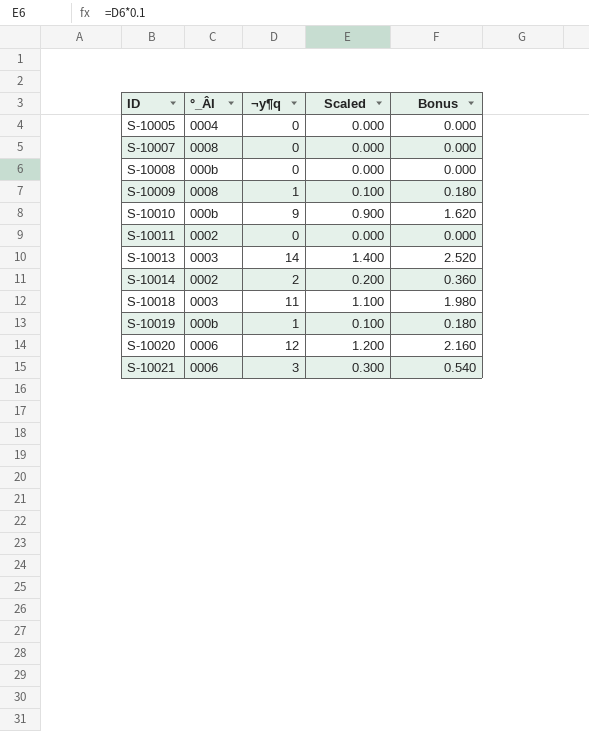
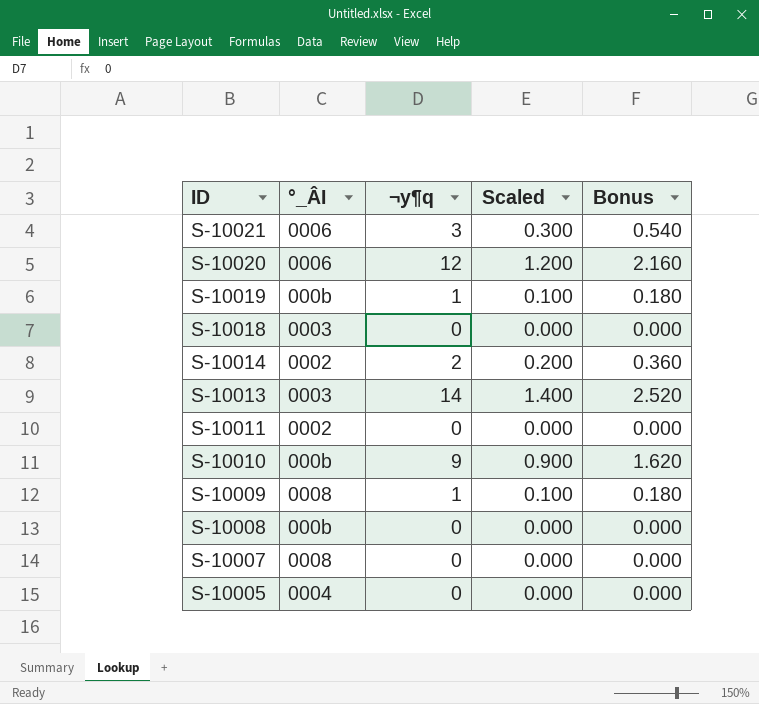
row order: ID ascending -> ID descending
S-10018 | ¬y¶q: 11 -> 0
S-10018 | Scaled: 1.100 -> 0.000
S-10018 | Bonus: 1.980 -> 0.000

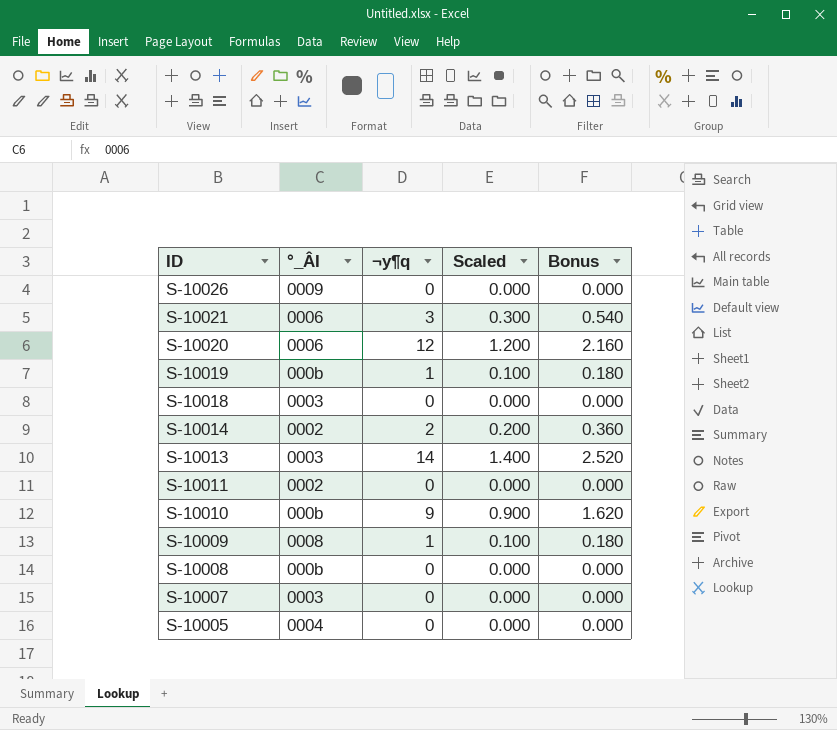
row S-10026: none -> 0009 | 0 | 0.000 | 0.000
S-10007 | °_ÂI: 0008 -> 0003

